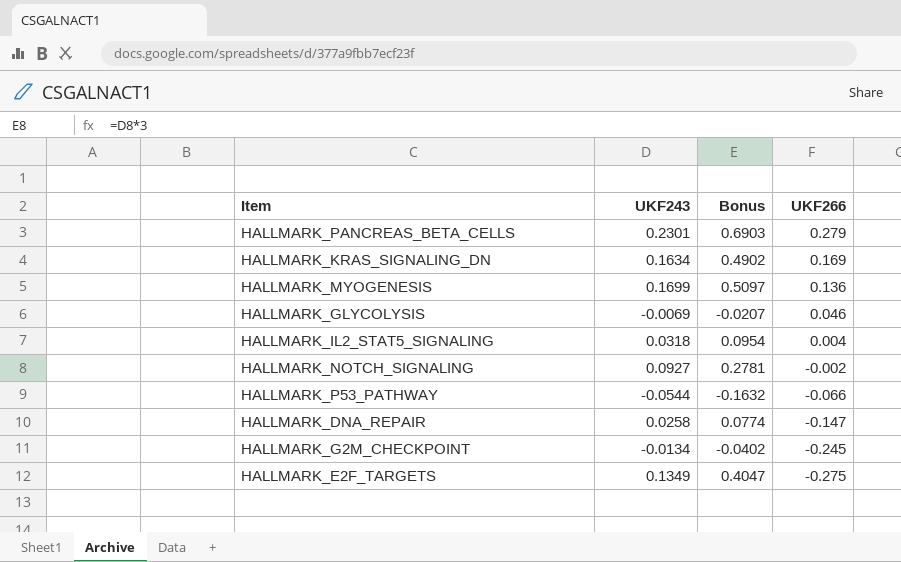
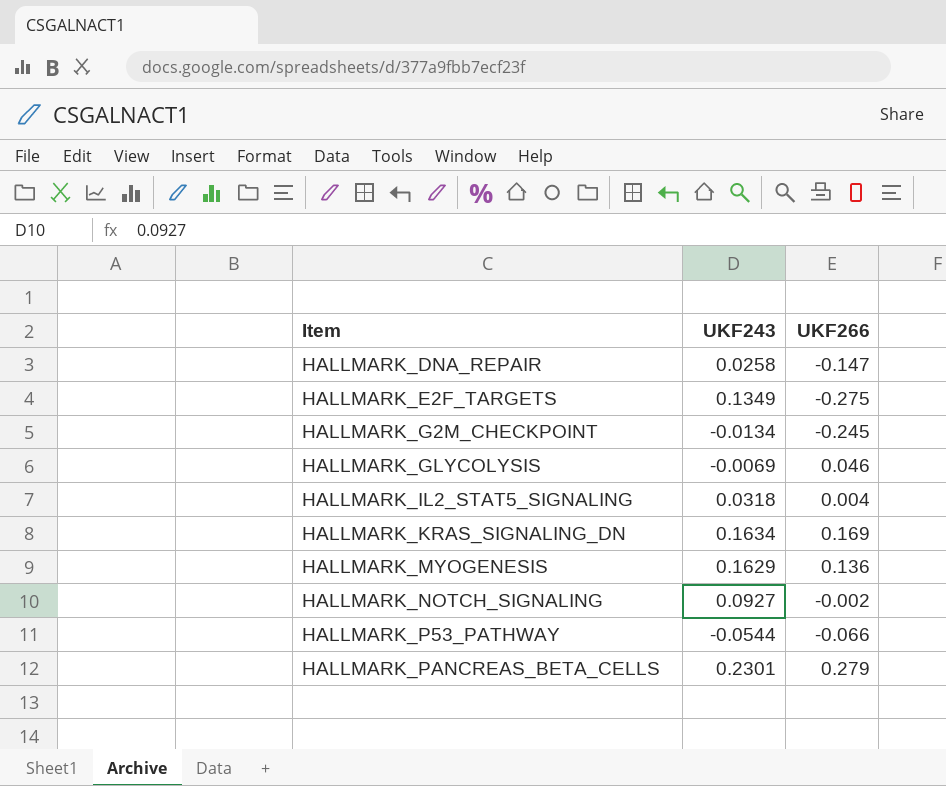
row order: UKF266 descending -> Item ascending
column Bonus | formula: [UKF243] * 3 -> none
HALLMARK_MYOGENESIS | UKF243: 0.1699 -> 0.1629

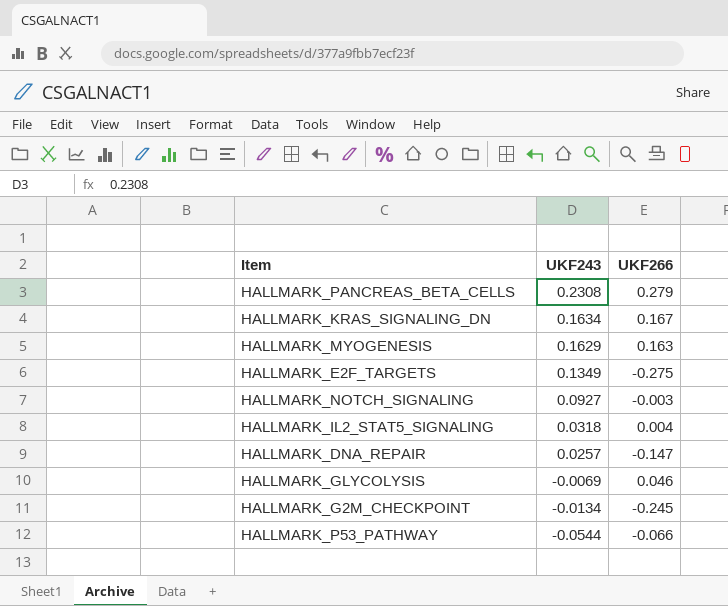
row order: Item ascending -> UKF243 descending
HALLMARK_PANCREAS_BETA_CELLS | UKF243: 0.2301 -> 0.2308
HALLMARK_KRAS_SIGNALING_DN | UKF266: 0.169 -> 0.167
HALLMARK_MYOGENESIS | UKF266: 0.136 -> 0.163
HALLMARK_NOTCH_SIGNALING | UKF266: -0.002 -> -0.003
HALLMARK_DNA_REPAIR | UKF243: 0.0258 -> 0.0257

